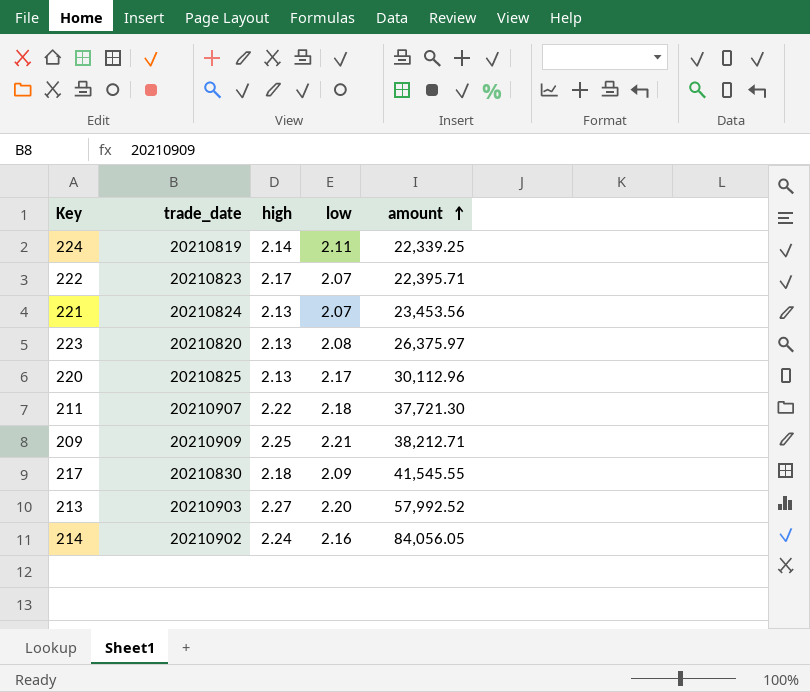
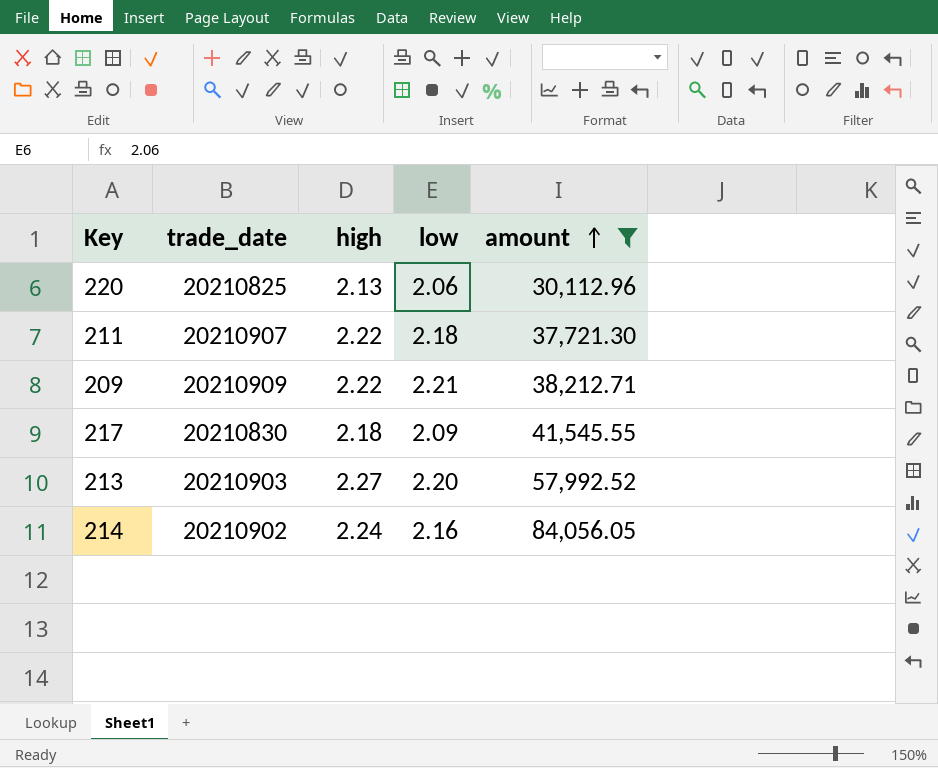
filter: none -> amount >= 30,112.96
220 | low: 2.17 -> 2.06
209 | high: 2.25 -> 2.22

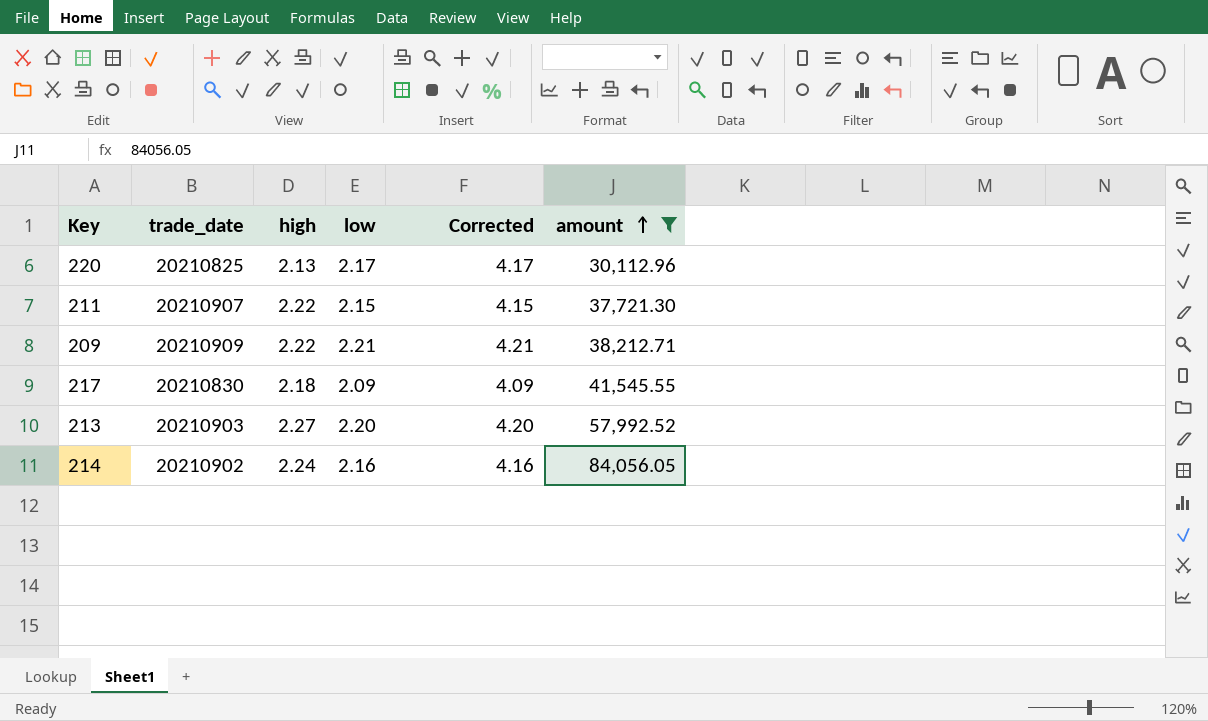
column Corrected | formula: none -> [low] + 2
220 | low: 2.06 -> 2.17
211 | low: 2.18 -> 2.15

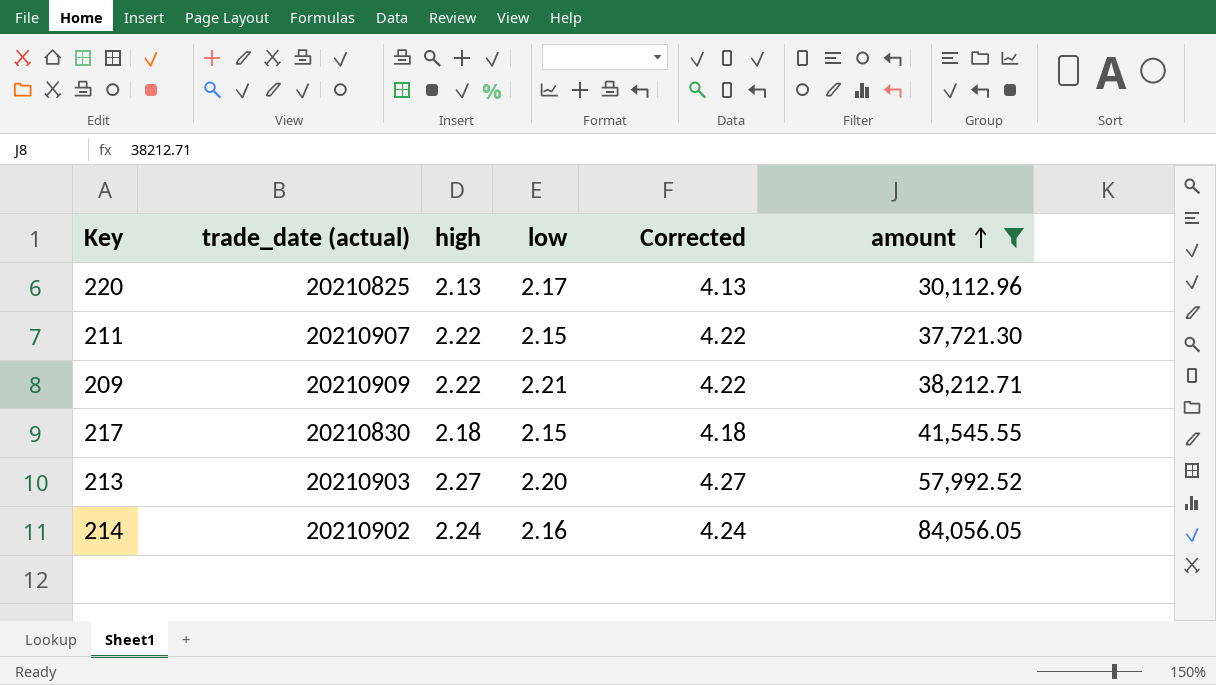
column name: trade_date -> trade_date (actual)
column Corrected | formula: [low] + 2 -> [high] + 2
217 | low: 2.09 -> 2.15

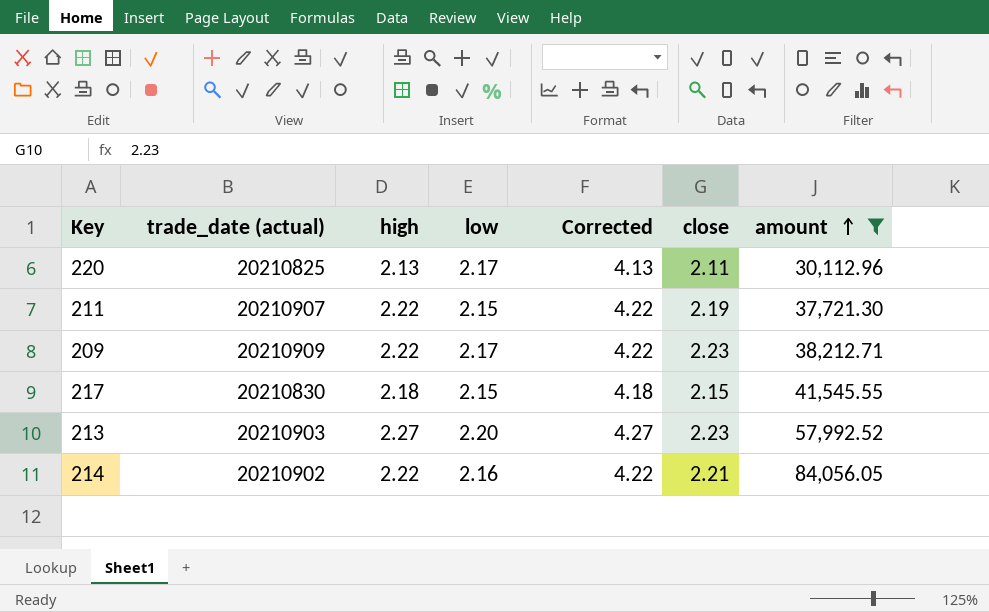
column close | position: none -> 6
209 | low: 2.21 -> 2.17
214 | high: 2.24 -> 2.22
214 | Corrected: 4.24 -> 4.22

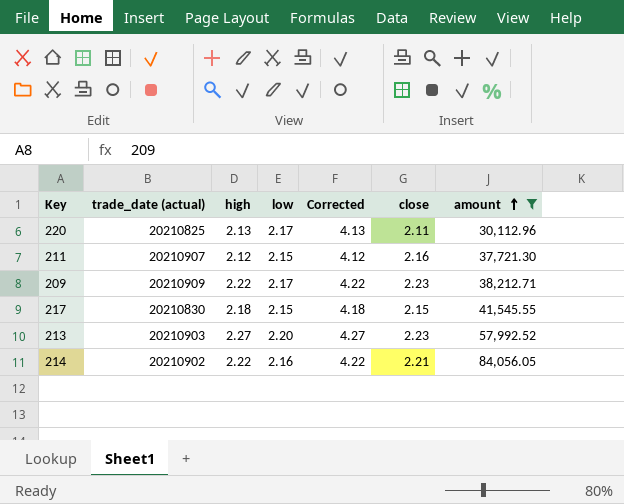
211 | high: 2.22 -> 2.12
211 | Corrected: 4.22 -> 4.12
211 | close: 2.19 -> 2.16

